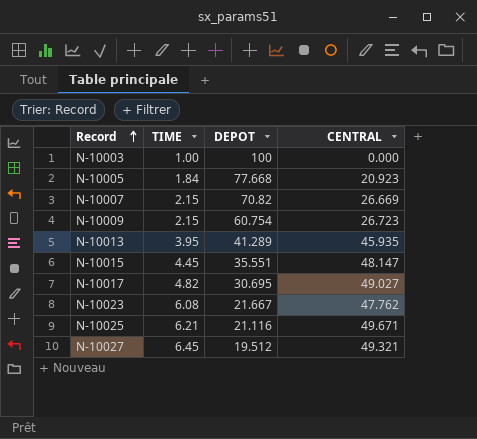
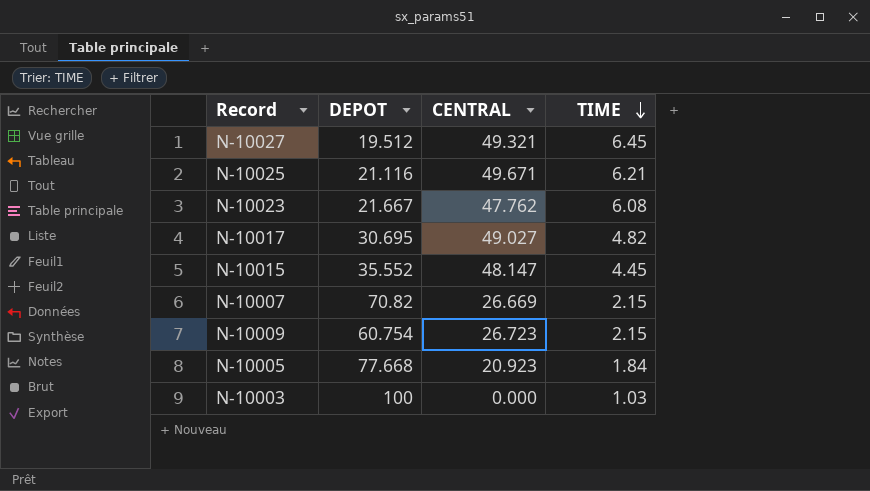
row order: Record ascending -> TIME descending
column TIME | position: 2 -> 4
row N-10013: 3.95 | 41.289 | 45.935 -> none
N-10015 | DEPOT: 35.551 -> 35.552
N-10003 | TIME: 1.00 -> 1.03

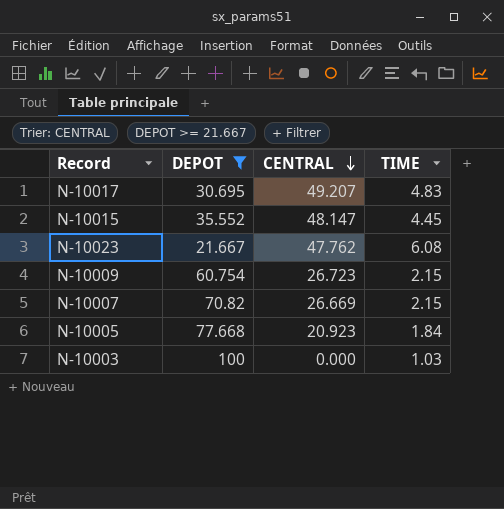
filter: none -> DEPOT >= 21.667
row order: TIME descending -> CENTRAL descending
N-10017 | CENTRAL: 49.027 -> 49.207
N-10017 | TIME: 4.82 -> 4.83

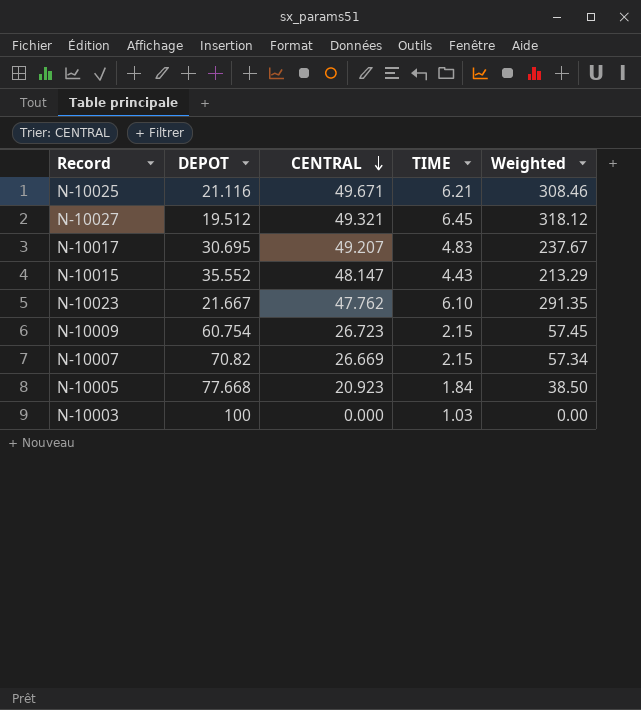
filter: DEPOT >= 21.667 -> none
column Weighted | formula: none -> [CENTRAL] * [TIME]
N-10015 | TIME: 4.45 -> 4.43
N-10023 | TIME: 6.08 -> 6.10

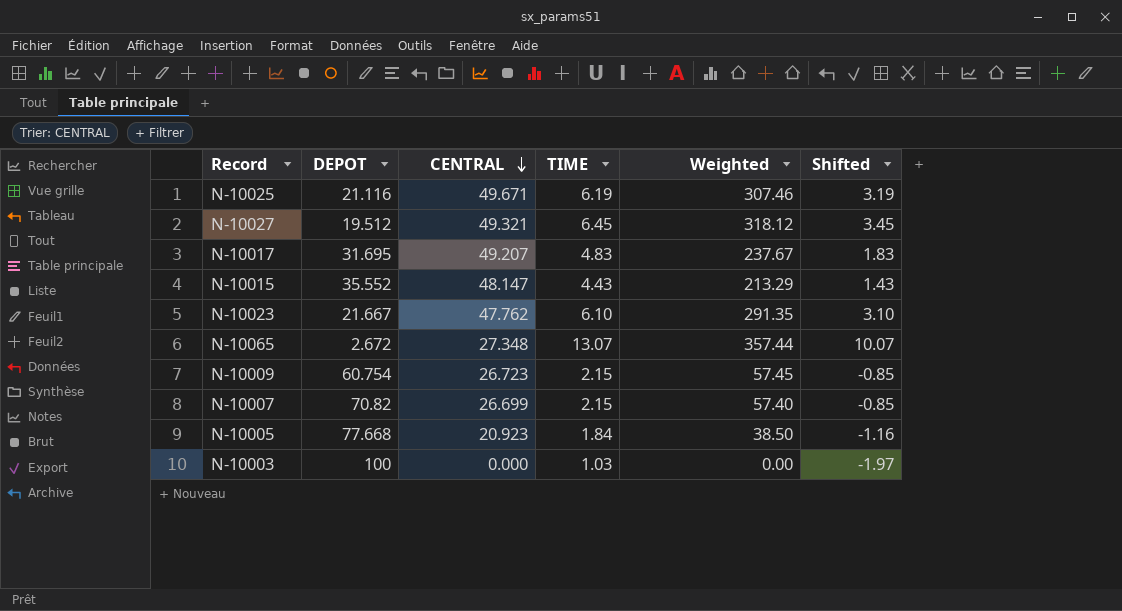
column Shifted | formula: none -> [TIME] - 3
N-10025 | TIME: 6.21 -> 6.19
N-10025 | Weighted: 308.46 -> 307.46
N-10017 | DEPOT: 30.695 -> 31.695
row N-10065: none -> 2.672 | 27.348 | 13.07 | 357.44 | 10.07
N-10007 | CENTRAL: 26.669 -> 26.699
N-10007 | Weighted: 57.34 -> 57.40

